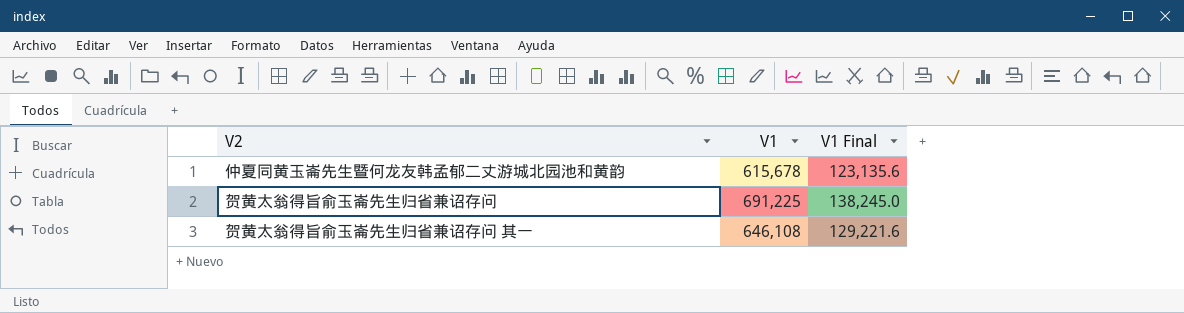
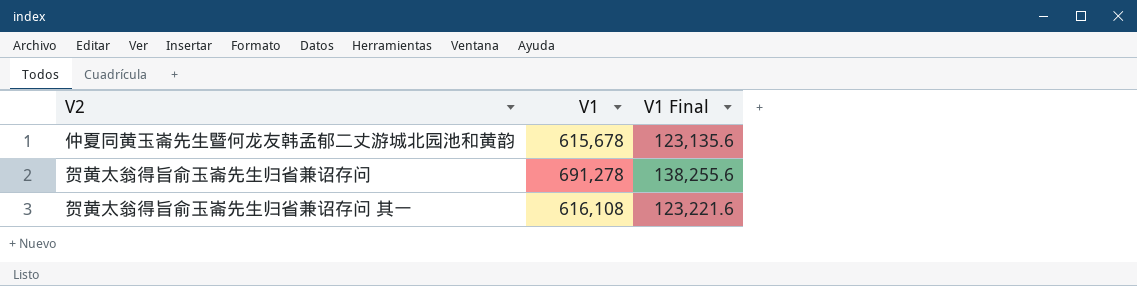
贺黄太翁得旨俞玉崙先生归省兼诏存问 | V1: 691,225 -> 691,278
贺黄太翁得旨俞玉崙先生归省兼诏存问 | V1 Final: 138,245.0 -> 138,255.6
贺黄太翁得旨俞玉崙先生归省兼诏存问 其一 | V1: 646,108 -> 616,108
贺黄太翁得旨俞玉崙先生归省兼诏存问 其一 | V1 Final: 129,221.6 -> 123,221.6

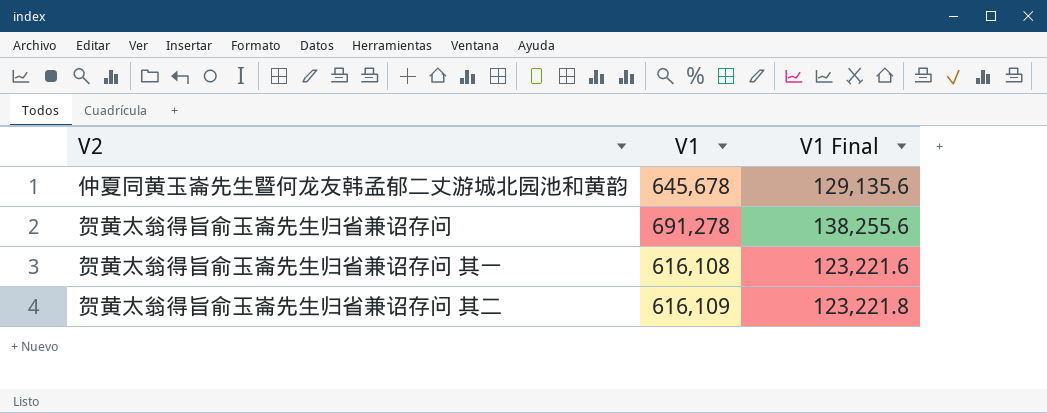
仲夏同黄玉崙先生暨何龙友韩孟郁二丈游城北园池和黄韵 | V1: 615,678 -> 645,678
仲夏同黄玉崙先生暨何龙友韩孟郁二丈游城北园池和黄韵 | V1 Final: 123,135.6 -> 129,135.6
row 贺黄太翁得旨俞玉崙先生归省兼诏存问 其二: none -> 616,109 | 123,221.8

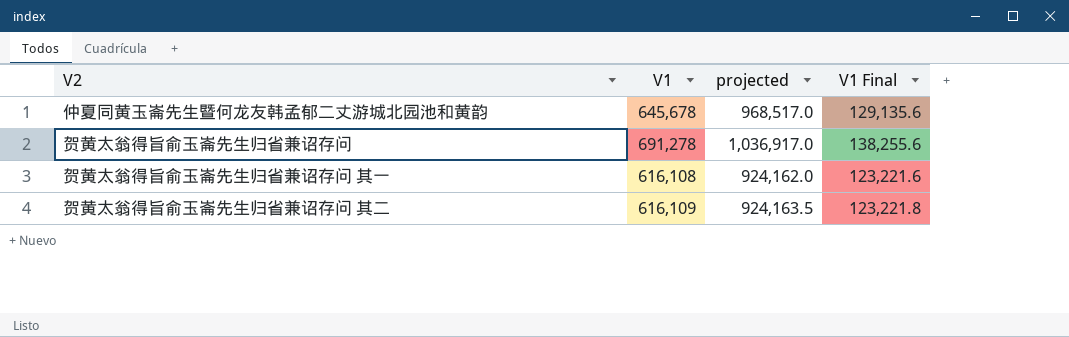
column projected | formula: none -> [V1] * 1.5

